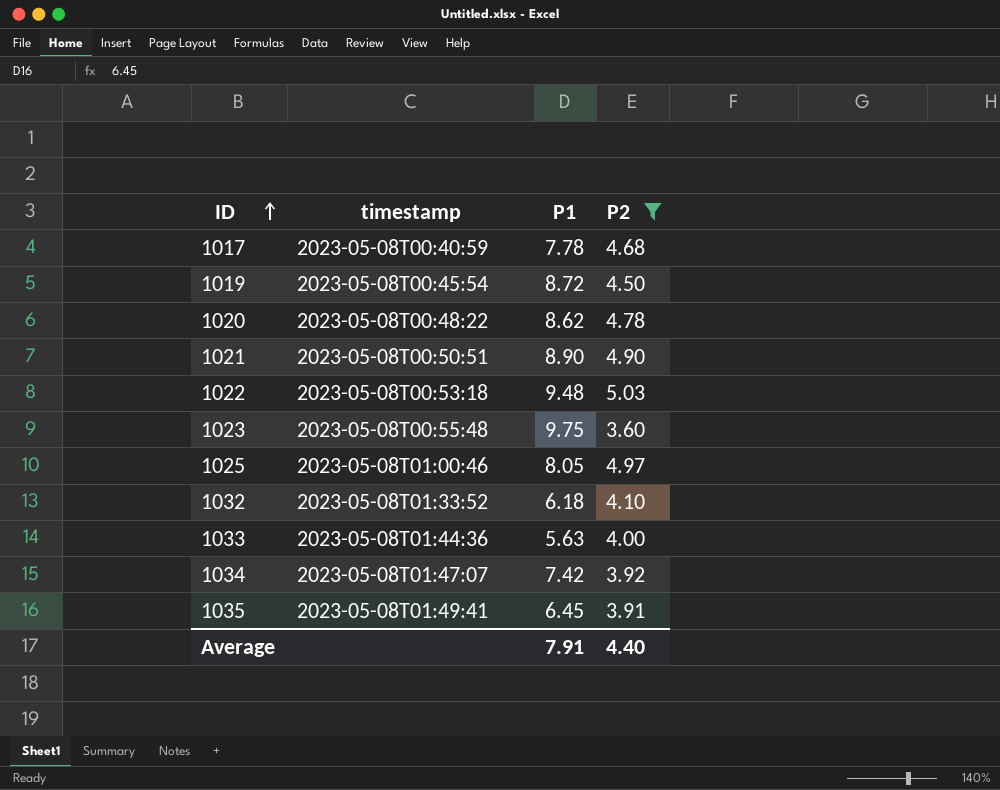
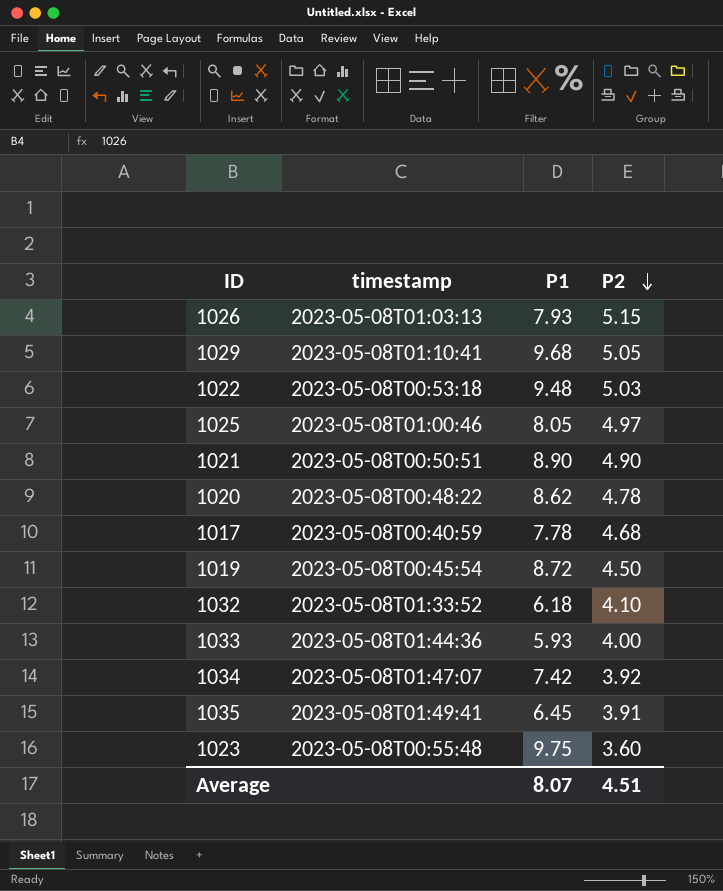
filter: P2 <= 5.03 -> none
row order: ID ascending -> P2 descending
1033 | P1: 5.63 -> 5.93
Average | P1: 7.91 -> 8.07
Average | P2: 4.40 -> 4.51

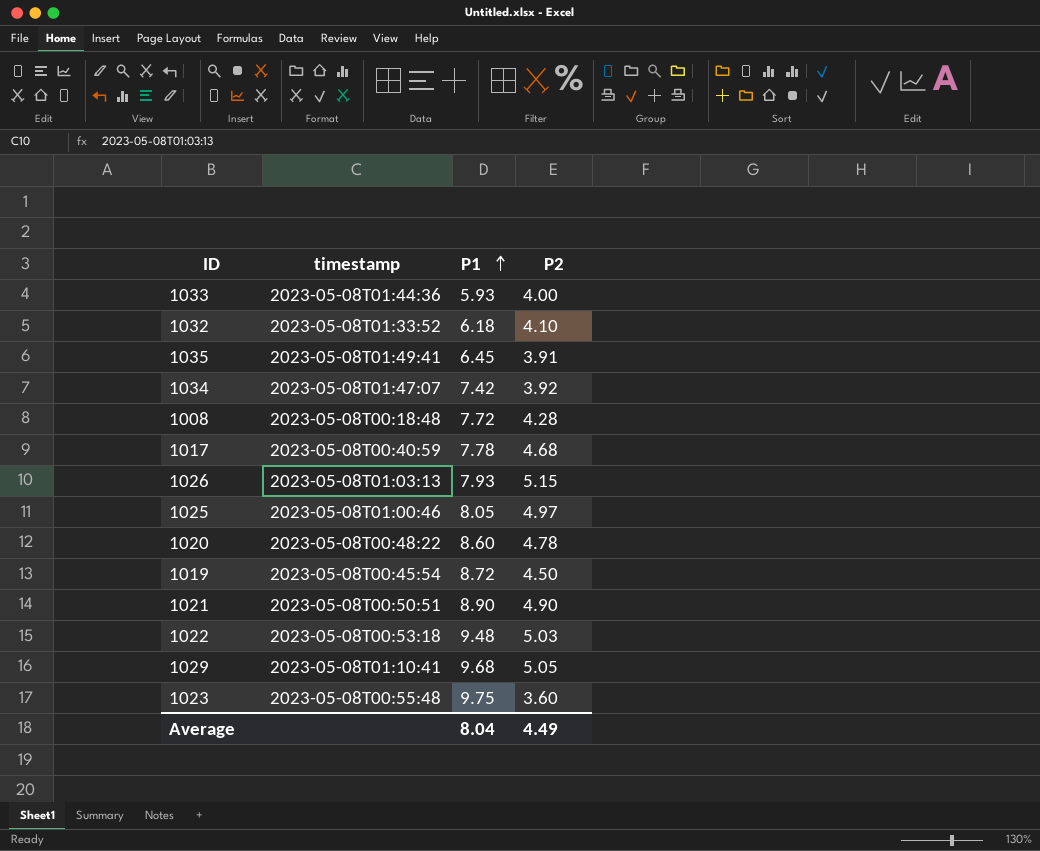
row order: P2 descending -> P1 ascending
row 1008: none -> 2023-05-08T00:18:48 | 7.72 | 4.28
1020 | P1: 8.62 -> 8.60
Average | P1: 8.07 -> 8.04
Average | P2: 4.51 -> 4.49

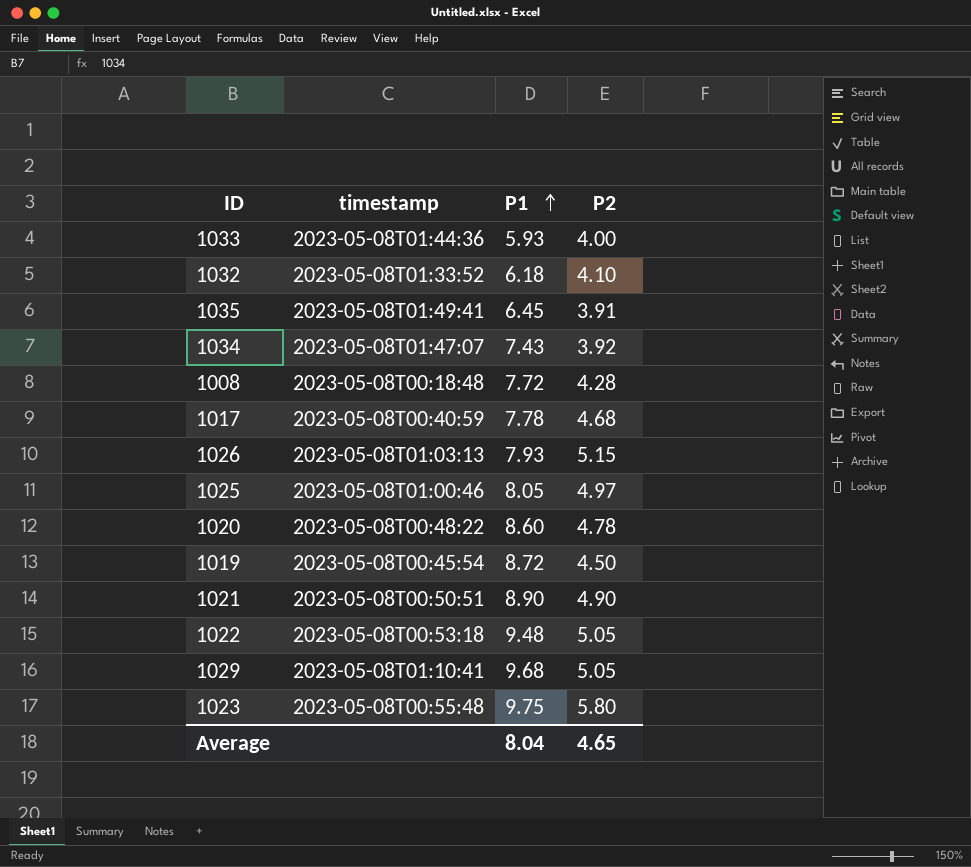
1034 | P1: 7.42 -> 7.43
1022 | P2: 5.03 -> 5.05
1023 | P2: 3.60 -> 5.80
Average | P2: 4.49 -> 4.65

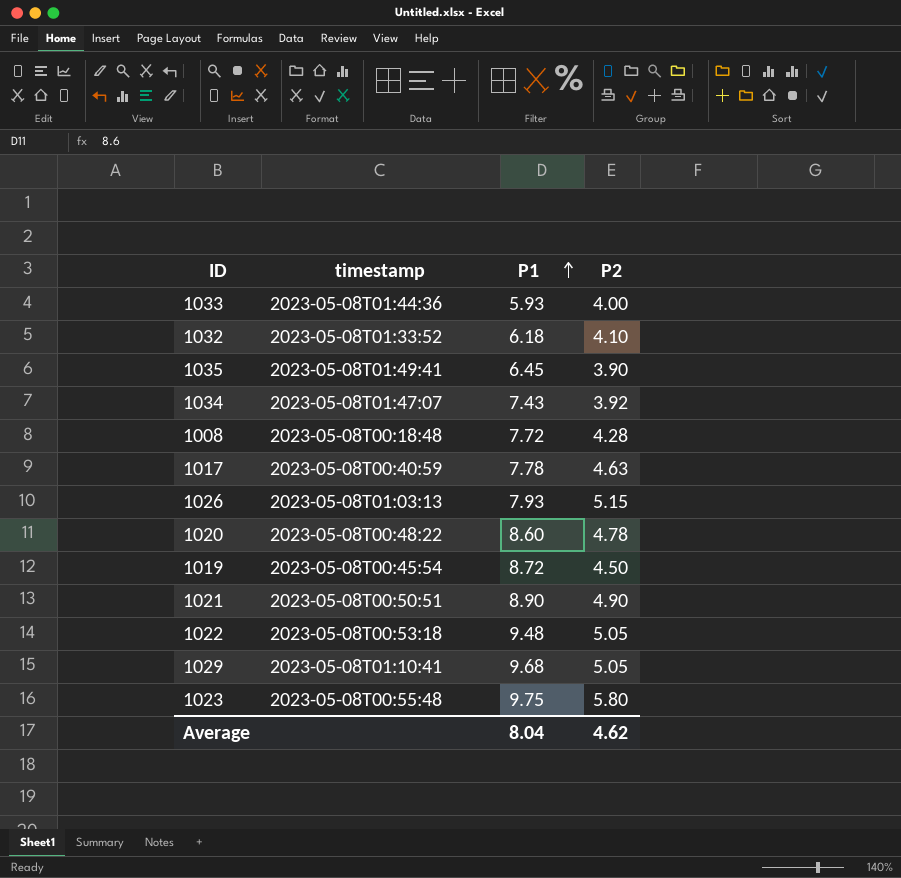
row 1025: 2023-05-08T01:00:46 | 8.05 | 4.97 -> none
1035 | P2: 3.91 -> 3.90
1017 | P2: 4.68 -> 4.63
Average | P2: 4.65 -> 4.62

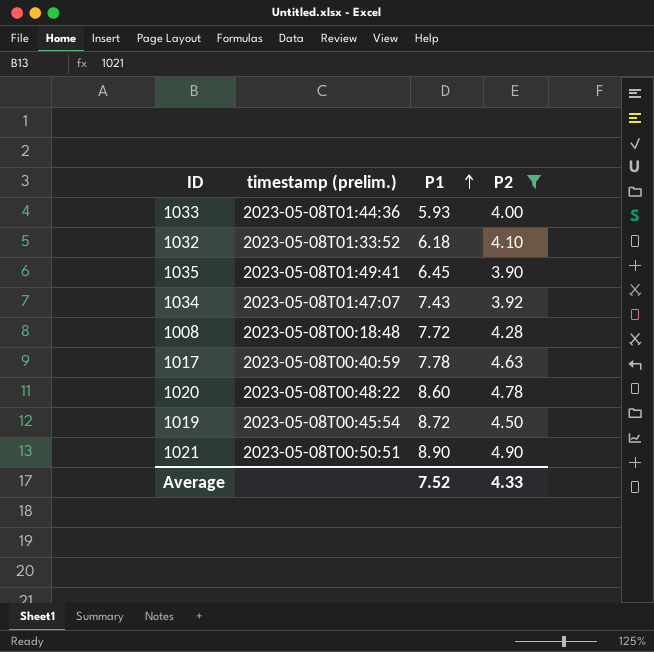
filter: none -> P2 <= 4.90
column name: timestamp -> timestamp (prelim.)
Average | P1: 8.04 -> 7.52
Average | P2: 4.62 -> 4.33

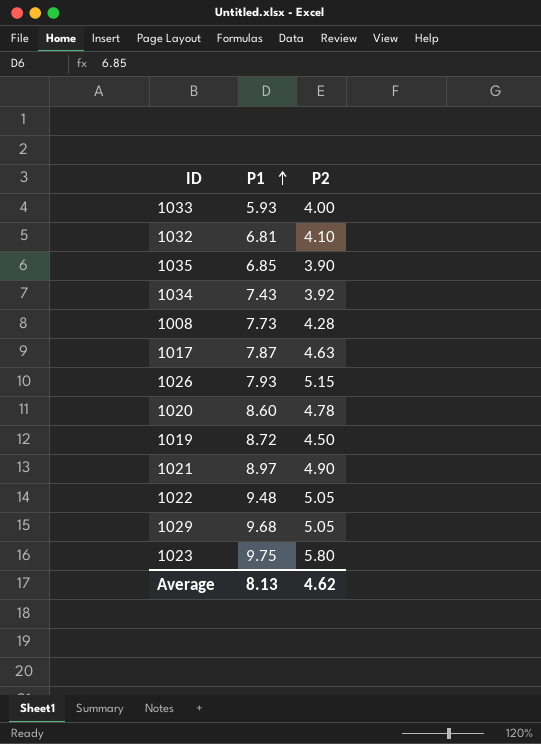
filter: P2 <= 4.90 -> none
column timestamp (prelim.) | position: 2 -> none
1032 | P1: 6.18 -> 6.81
1035 | P1: 6.45 -> 6.85
1008 | P1: 7.72 -> 7.73
1017 | P1: 7.78 -> 7.87
1021 | P1: 8.90 -> 8.97
Average | P1: 7.52 -> 8.13
Average | P2: 4.33 -> 4.62

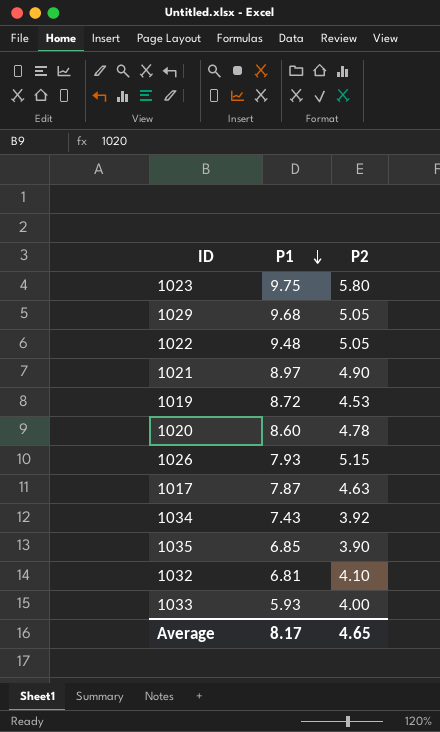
row order: P1 ascending -> P1 descending
row 1008: 7.73 | 4.28 -> none
1019 | P2: 4.50 -> 4.53
Average | P1: 8.13 -> 8.17
Average | P2: 4.62 -> 4.65

